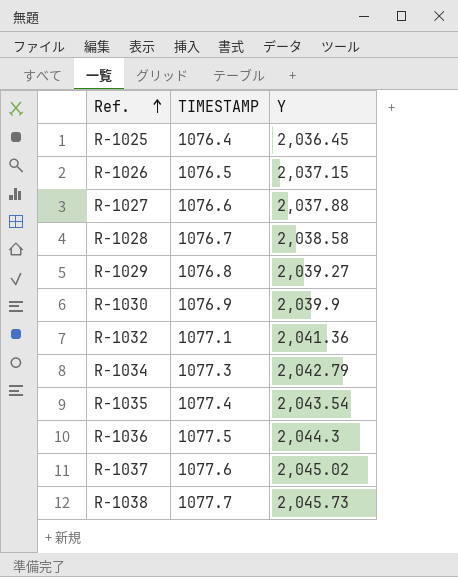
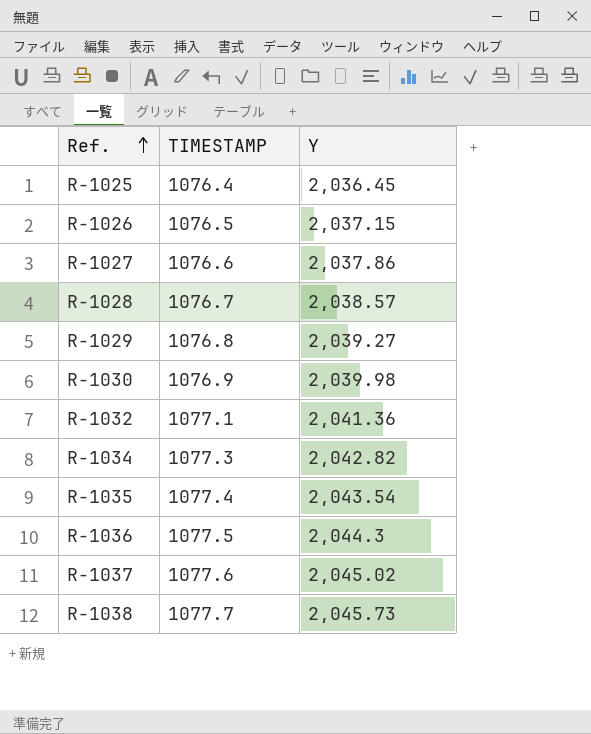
R-1027 | Y: 2,037.88 -> 2,037.86
R-1028 | Y: 2,038.58 -> 2,038.57
R-1030 | Y: 2,039.9 -> 2,039.98
R-1034 | Y: 2,042.79 -> 2,042.82

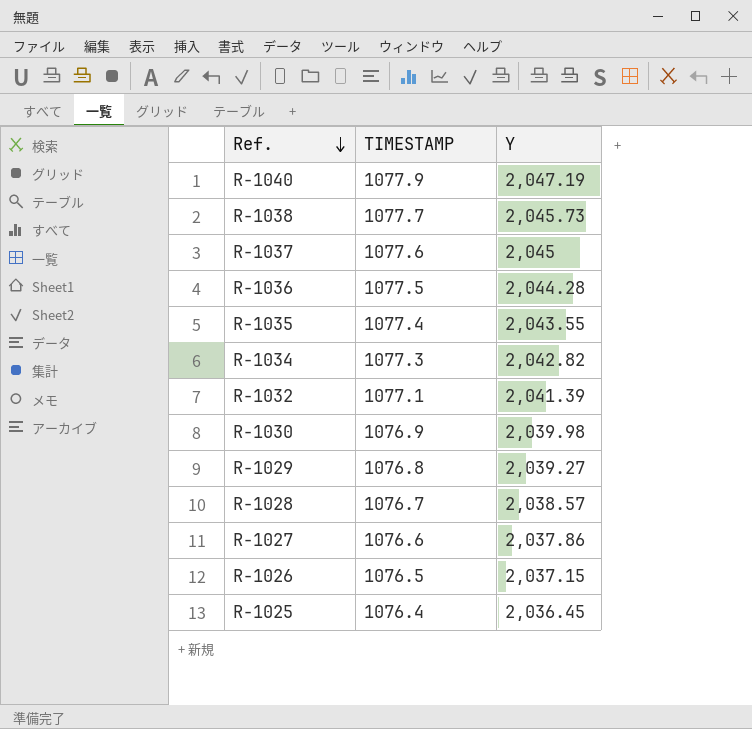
row order: Ref. ascending -> Ref. descending
row R-1040: none -> 1077.9 | 2,047.19
R-1037 | Y: 2,045.02 -> 2,045
R-1036 | Y: 2,044.3 -> 2,044.28
R-1035 | Y: 2,043.54 -> 2,043.55
R-1032 | Y: 2,041.36 -> 2,041.39

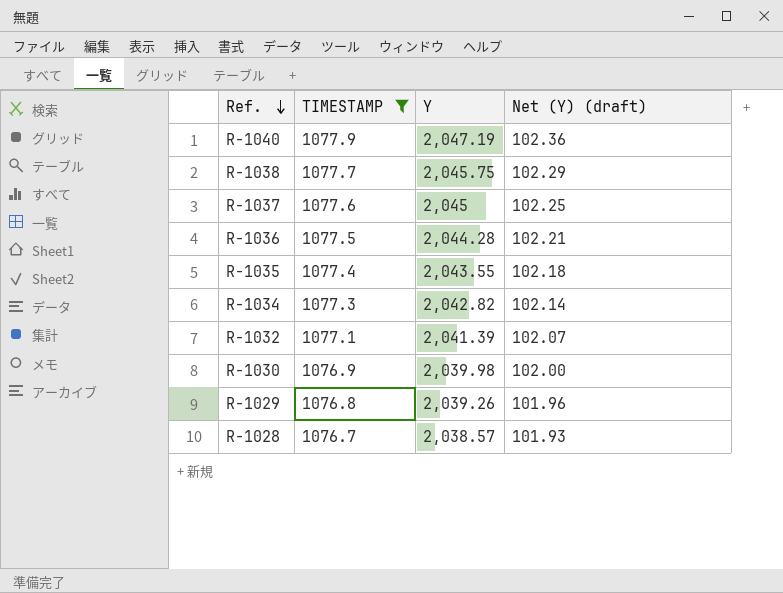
filter: none -> TIMESTAMP >= 1076.7
column Net (Y) (draft) | formula: none -> [Y] * 0.05
R-1038 | Y: 2,045.73 -> 2,045.75
R-1029 | Y: 2,039.27 -> 2,039.26

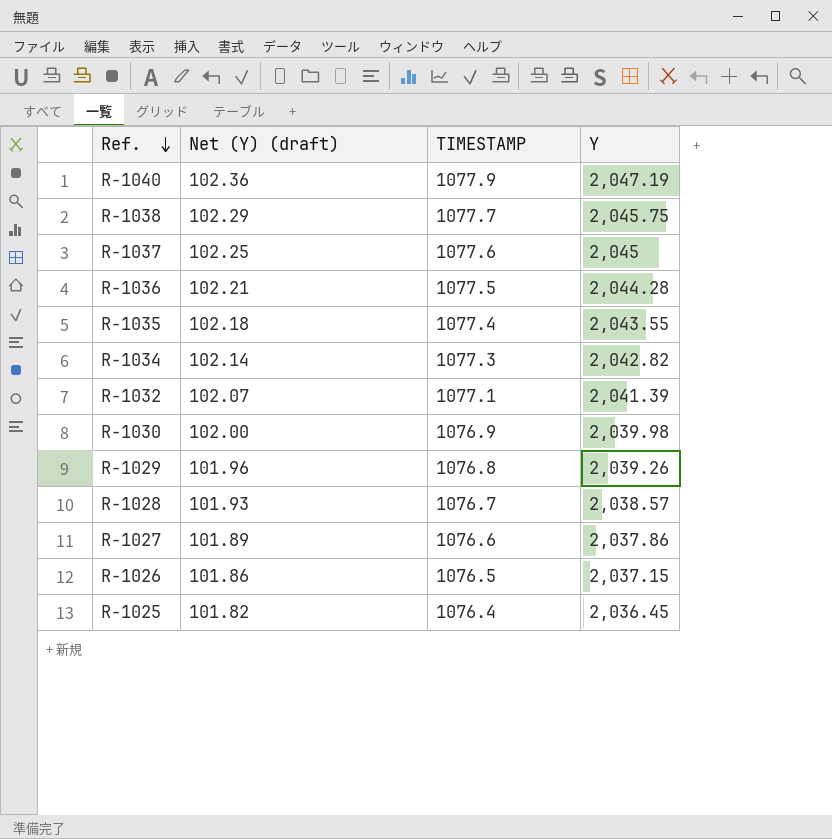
filter: TIMESTAMP >= 1076.7 -> none
column Net (Y) (draft) | position: 4 -> 2

